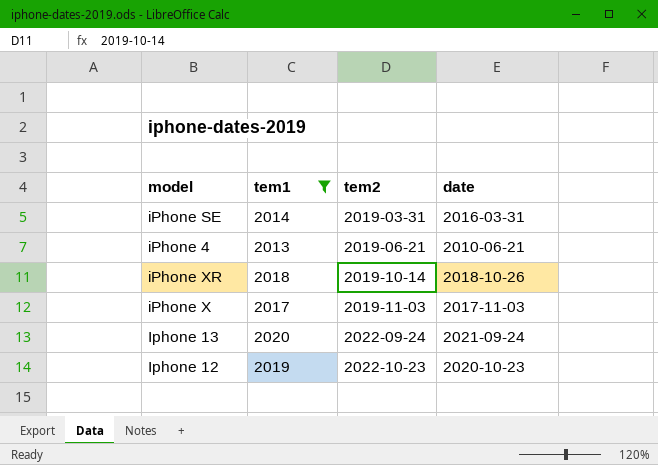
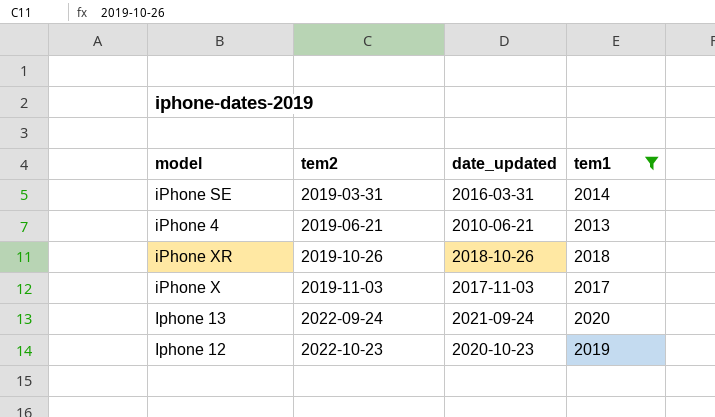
column name: date -> date_updated
column tem1 | position: 2 -> 4
iPhone XR | tem2: 2019-10-14 -> 2019-10-26

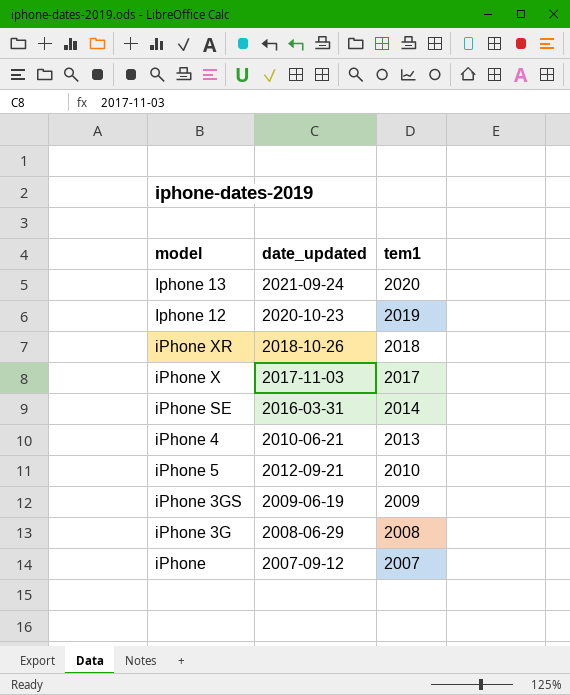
filter: tem1 >= 2013 -> none
row order: tem2 ascending -> tem1 descending
column tem2 | position: 2 -> none

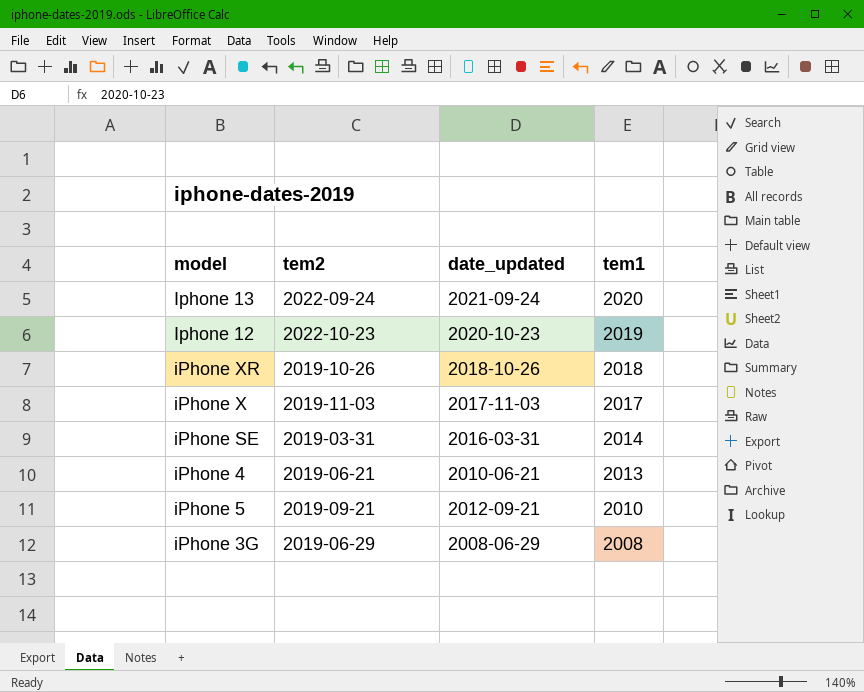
column tem2 | position: none -> 2
row iPhone 3GS: 2009-06-19 | 2009 -> none
row iPhone: 2007-09-12 | 2007 -> none

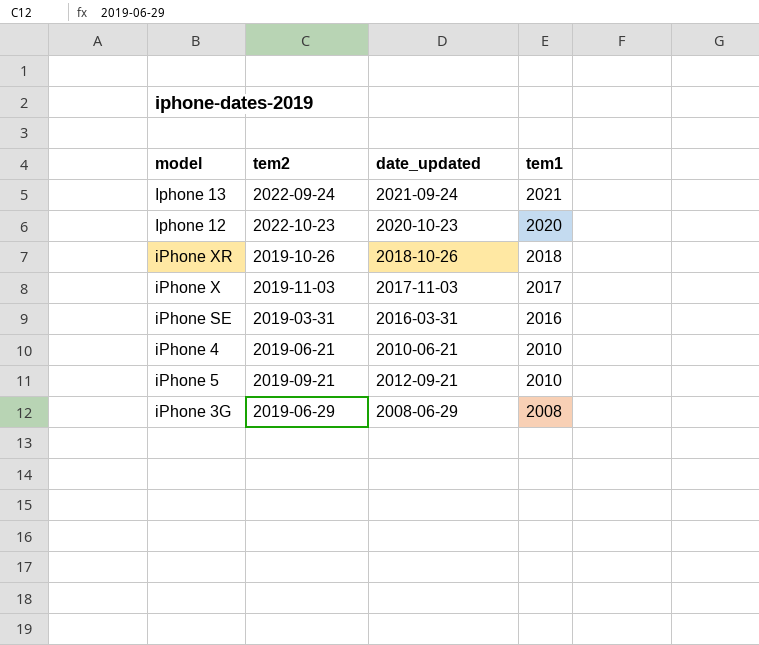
Iphone 13 | tem1: 2020 -> 2021
Iphone 12 | tem1: 2019 -> 2020
iPhone SE | tem1: 2014 -> 2016
iPhone 4 | tem1: 2013 -> 2010

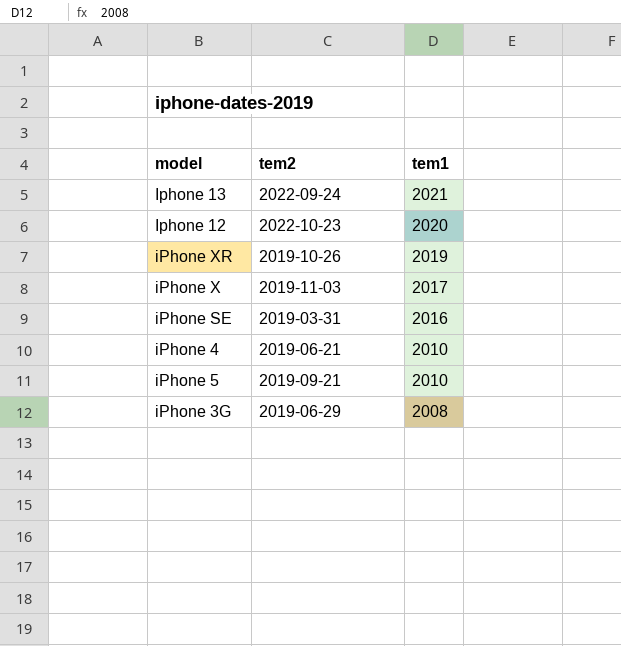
column date_updated | position: 3 -> none
iPhone XR | tem1: 2018 -> 2019

